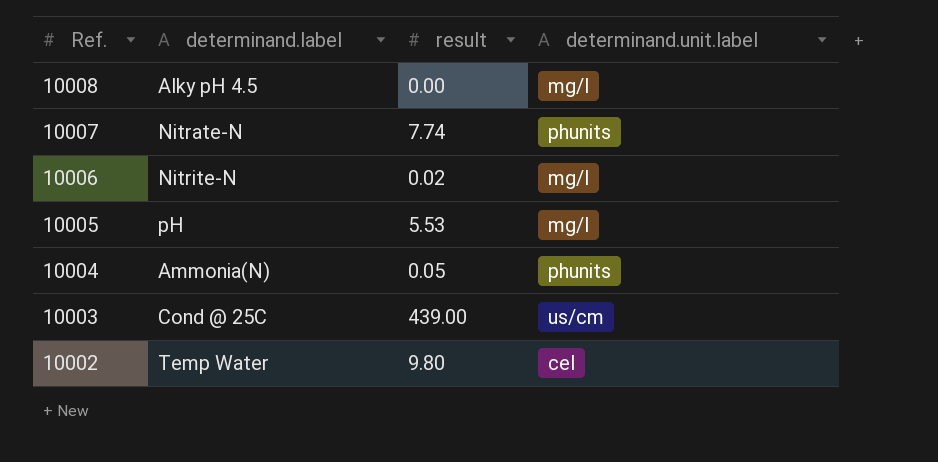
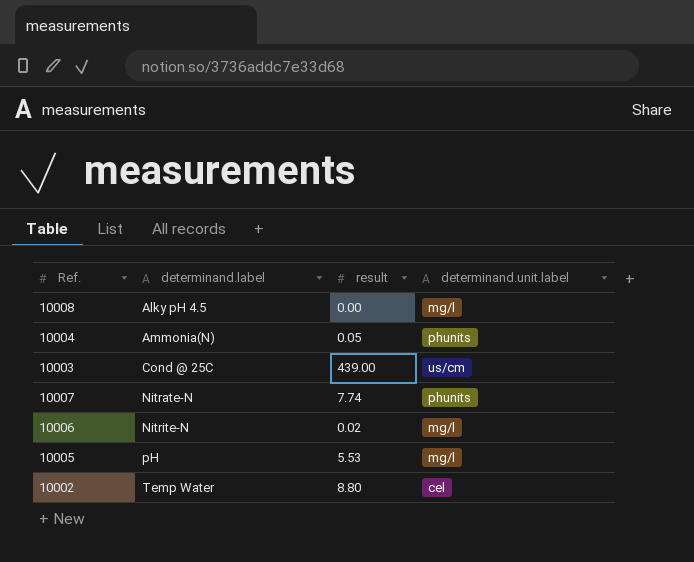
row order: Ref. descending -> determinand.label ascending
10002 | result: 9.80 -> 8.80

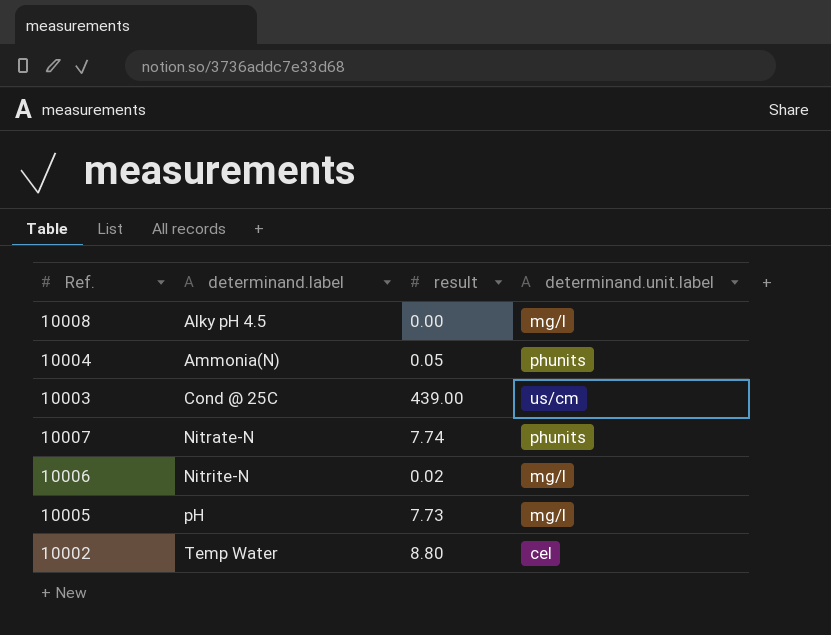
10005 | result: 5.53 -> 7.73

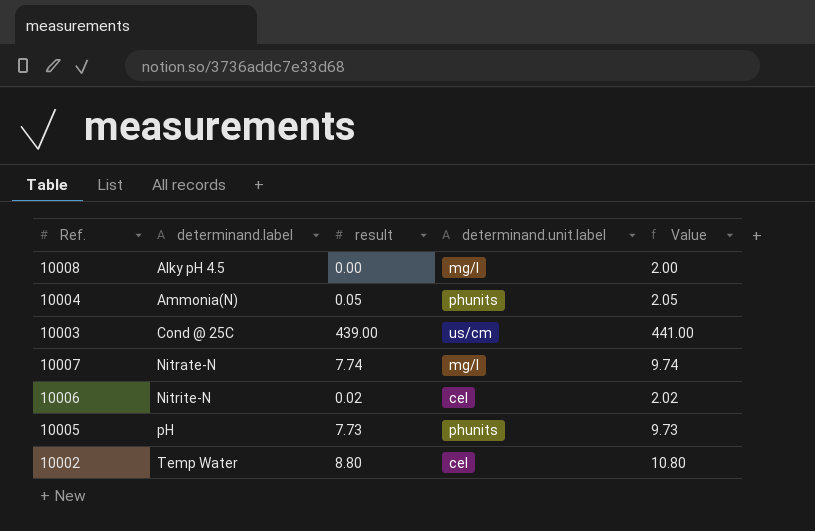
column Value | formula: none -> [result] + 2
10007 | determinand.unit.label: phunits -> mg/l
10006 | determinand.unit.label: mg/l -> cel
10005 | determinand.unit.label: mg/l -> phunits

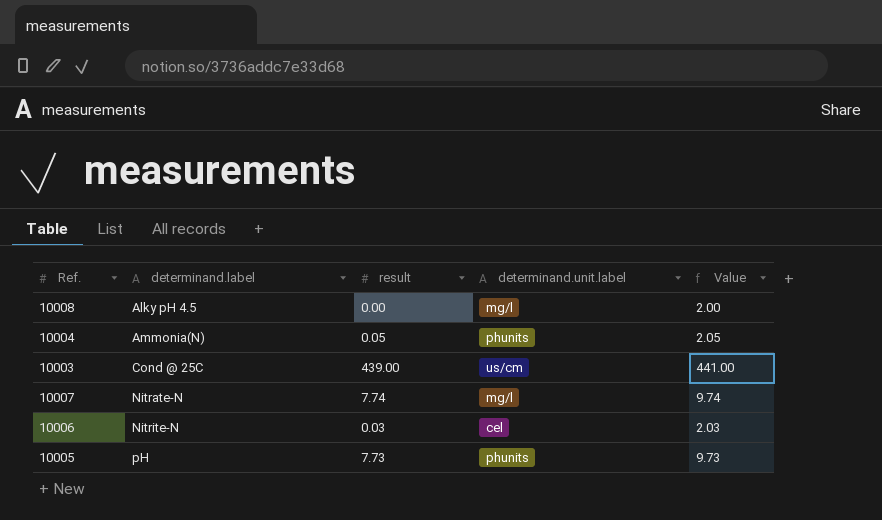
row 10002: Temp Water | 8.80 | cel | 10.80 -> none
10006 | result: 0.02 -> 0.03
10006 | Value: 2.02 -> 2.03

